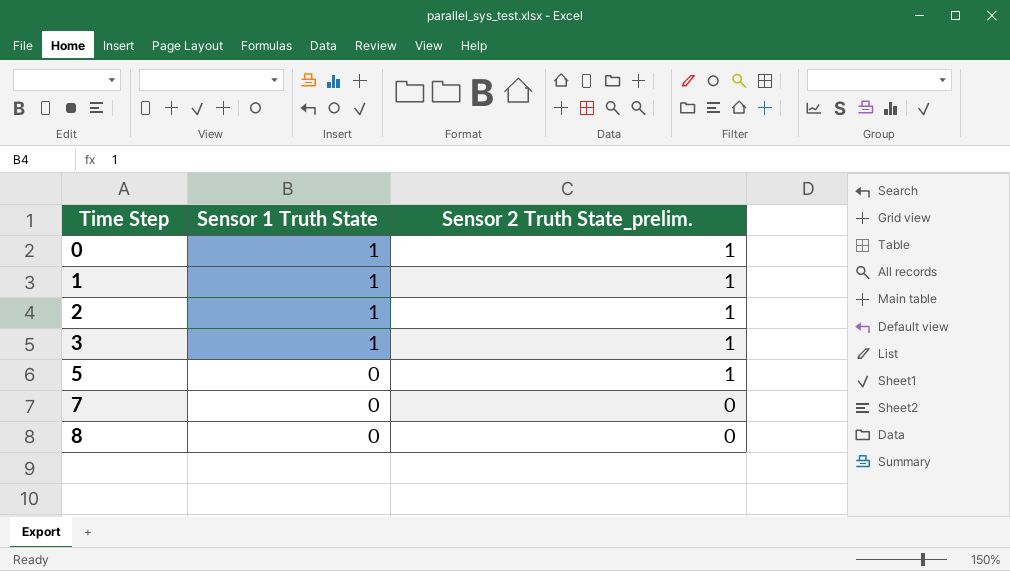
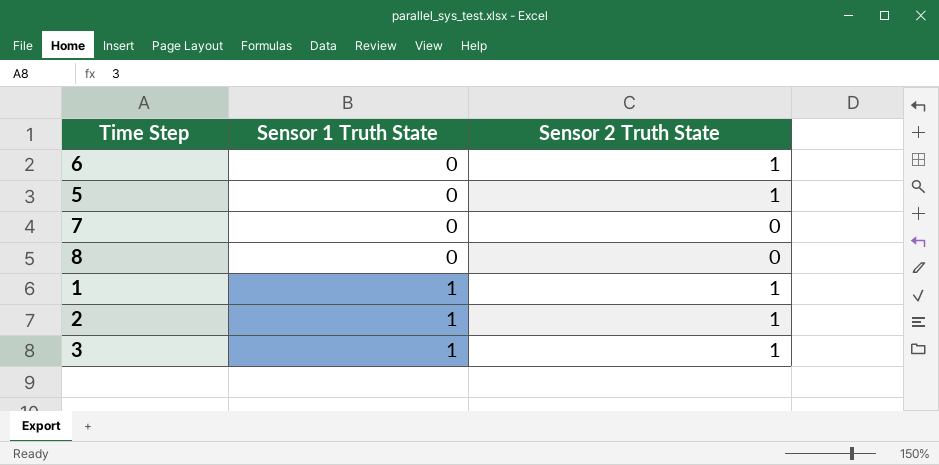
row order: Time Step ascending -> Sensor 1 Truth State ascending
column name: Sensor 2 Truth State_prelim. -> Sensor 2 Truth State
row 0: 1 | 1 -> none
row 6: none -> 0 | 1

